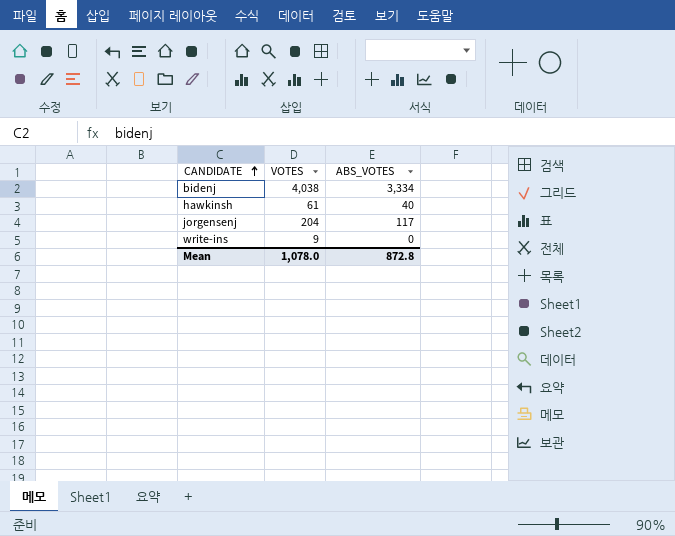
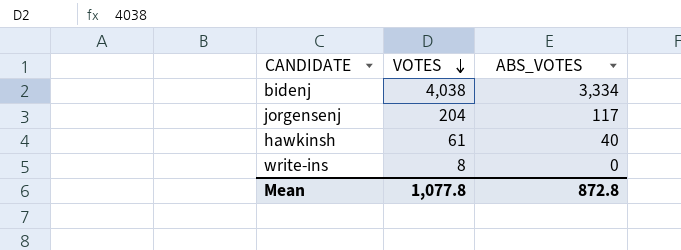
row order: CANDIDATE ascending -> VOTES descending
write-ins | VOTES: 9 -> 8
Mean | VOTES: 1,078.0 -> 1,077.8

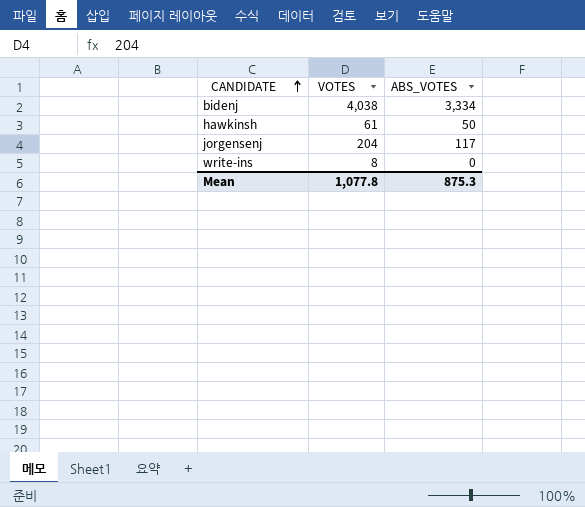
row order: VOTES descending -> CANDIDATE ascending
hawkinsh | ABS_VOTES: 40 -> 50
Mean | ABS_VOTES: 872.8 -> 875.3

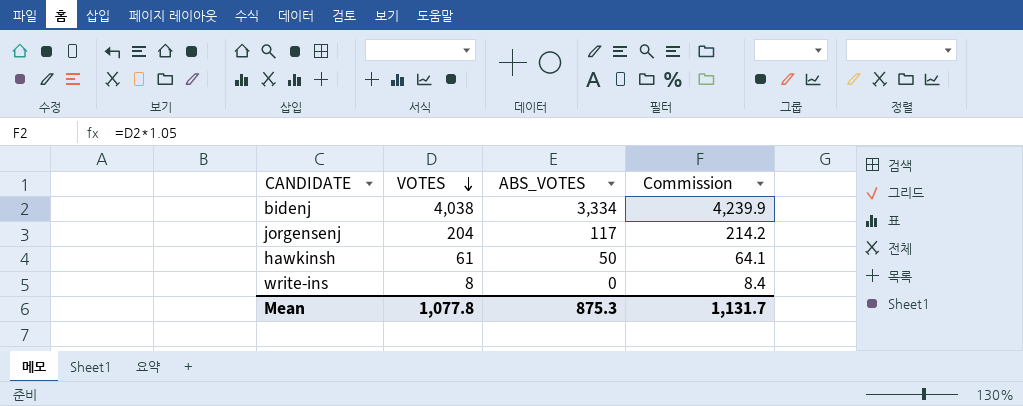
row order: CANDIDATE ascending -> VOTES descending
column Commission | formula: none -> [VOTES] * 1.05

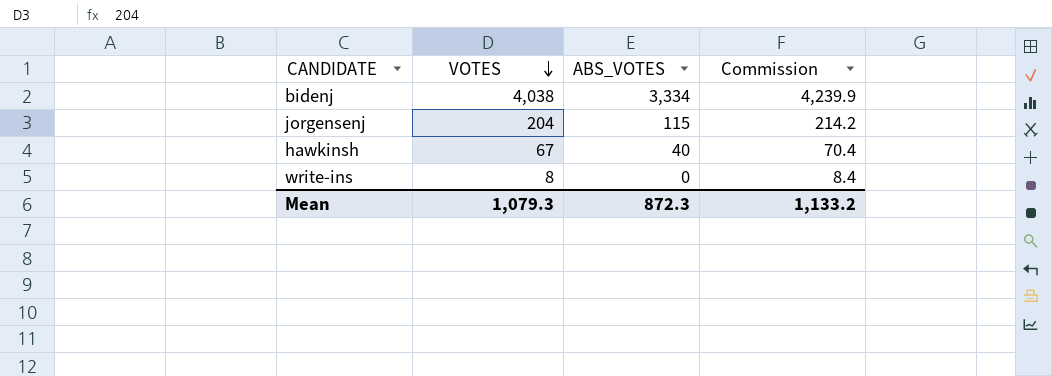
jorgensenj | ABS_VOTES: 117 -> 115
hawkinsh | VOTES: 61 -> 67
hawkinsh | ABS_VOTES: 50 -> 40
hawkinsh | Commission: 64.1 -> 70.4
Mean | VOTES: 1,077.8 -> 1,079.3
Mean | ABS_VOTES: 875.3 -> 872.3
Mean | Commission: 1,131.7 -> 1,133.2

